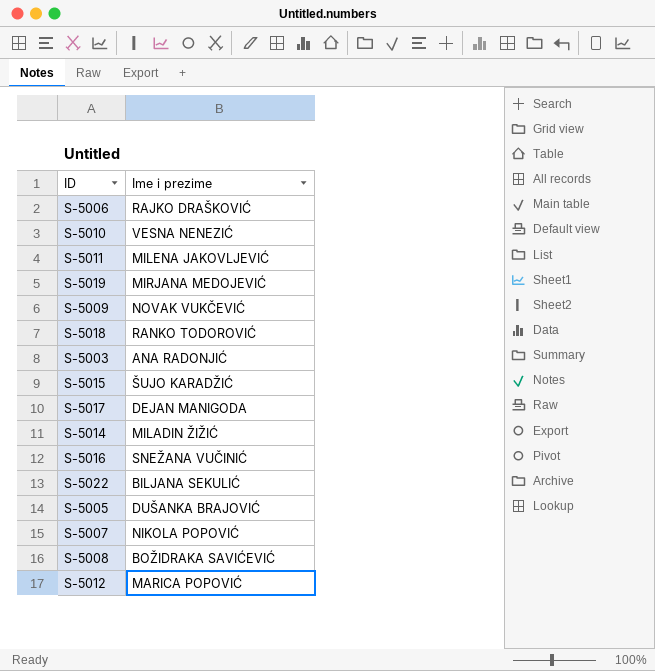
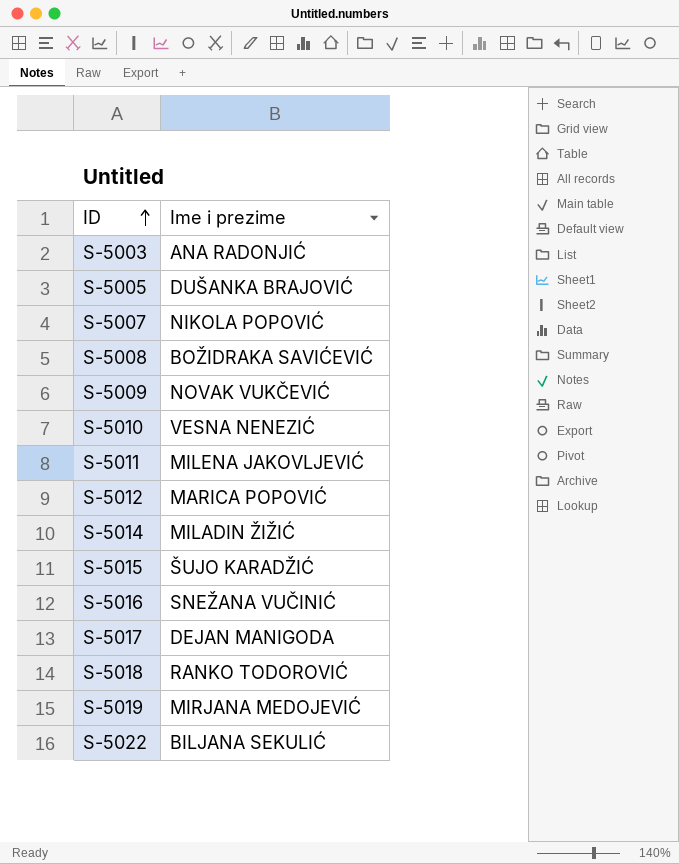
row order: none -> ID ascending
row S-5006: RAJKO DRAŠKOVIĆ -> none

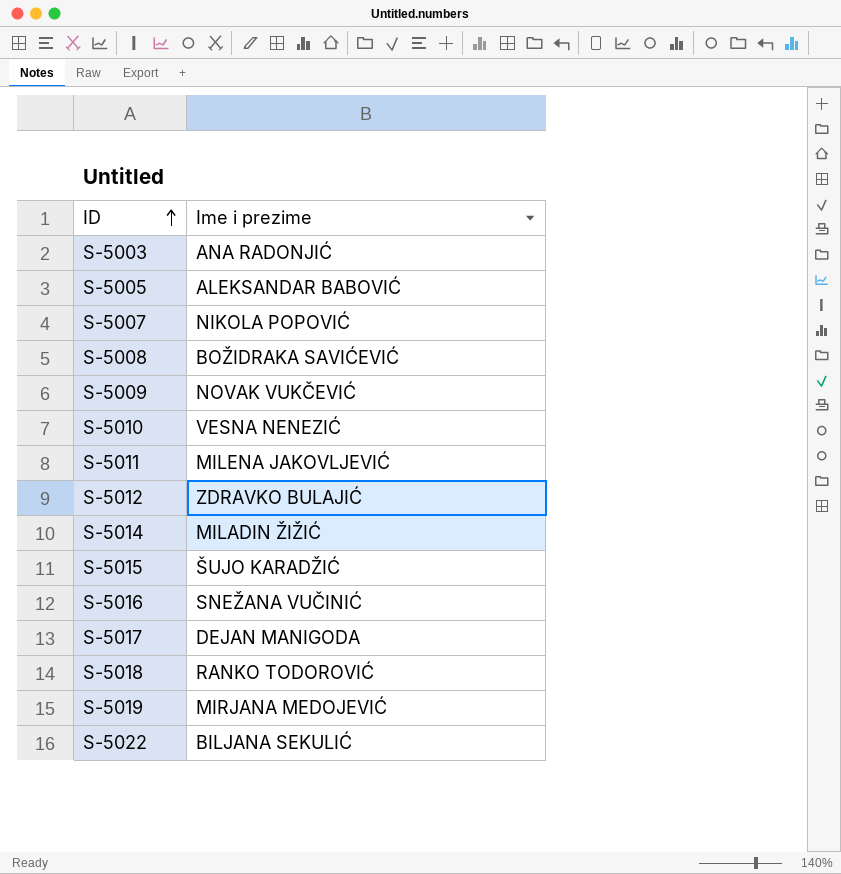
S-5005 | Ime i prezime: DUŠANKA BRAJOVIĆ -> ALEKSANDAR BABOVIĆ
S-5012 | Ime i prezime: MARICA POPOVIĆ -> ZDRAVKO BULAJIĆ

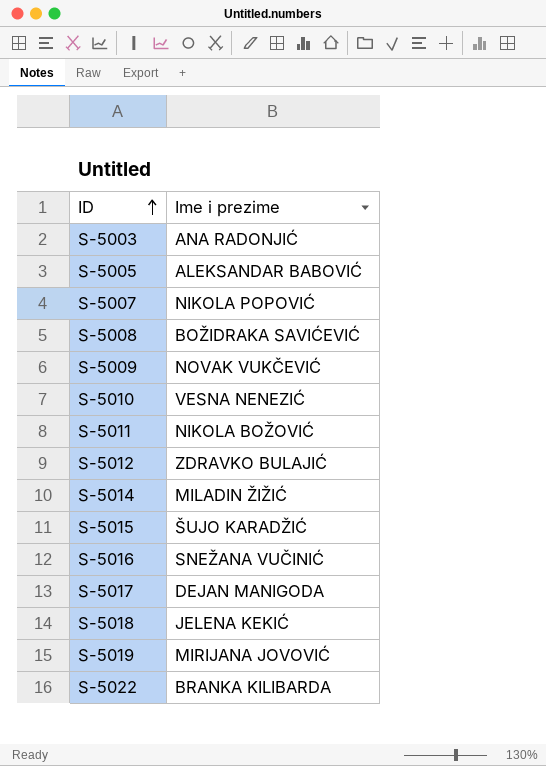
S-5011 | Ime i prezime: MILENA JAKOVLJEVIĆ -> NIKOLA BOŽOVIĆ
S-5018 | Ime i prezime: RANKO TODOROVIĆ -> JELENA KEKIĆ
S-5019 | Ime i prezime: MIRJANA MEDOJEVIĆ -> MIRIJANA JOVOVIĆ
S-5022 | Ime i prezime: BILJANA SEKULIĆ -> BRANKA KILIBARDA

